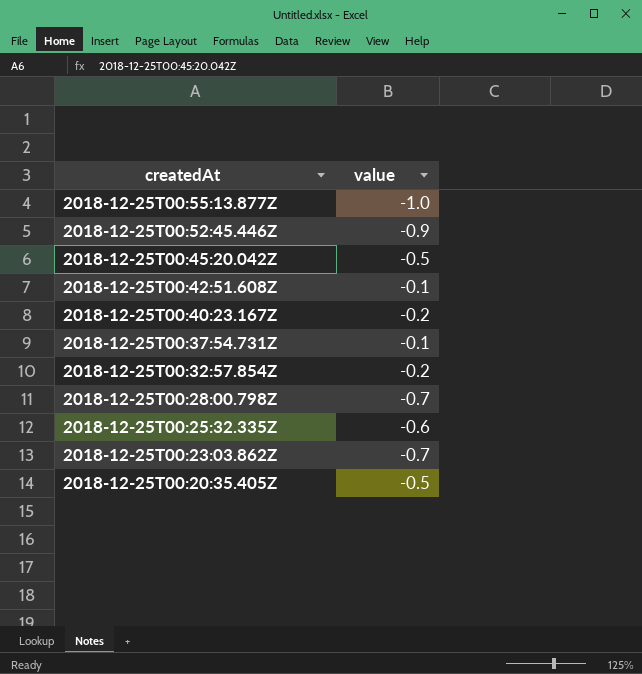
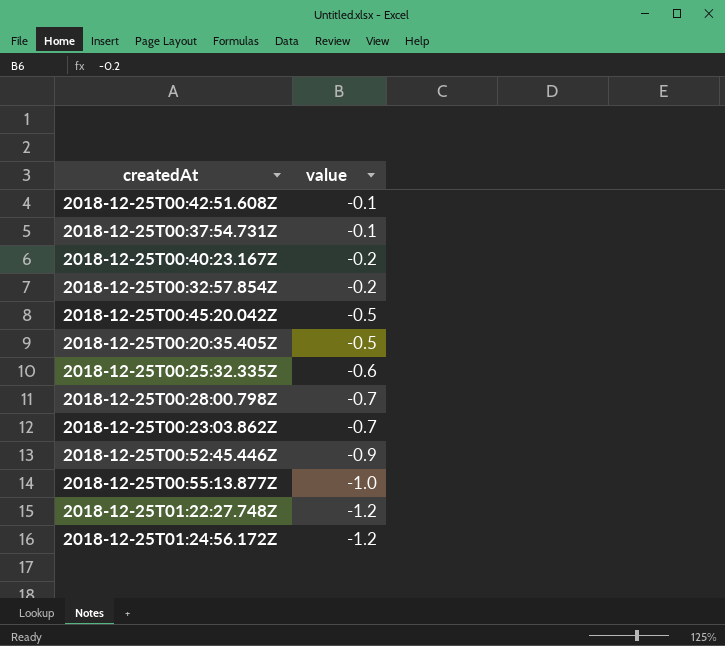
row order: createdAt descending -> value descending
row 2018-12-25T01:22:27.748Z: none -> -1.2
row 2018-12-25T01:24:56.172Z: none -> -1.2

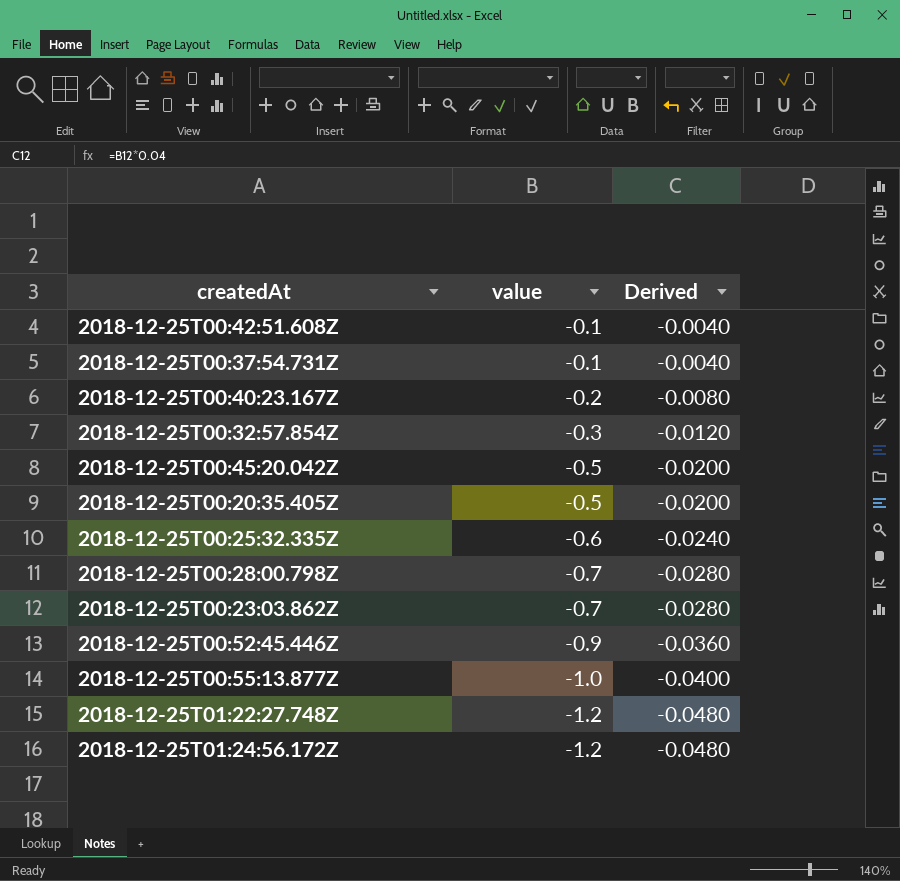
column Derived | formula: none -> [value] * 0.04
2018-12-25T00:32:57.854Z | value: -0.2 -> -0.3

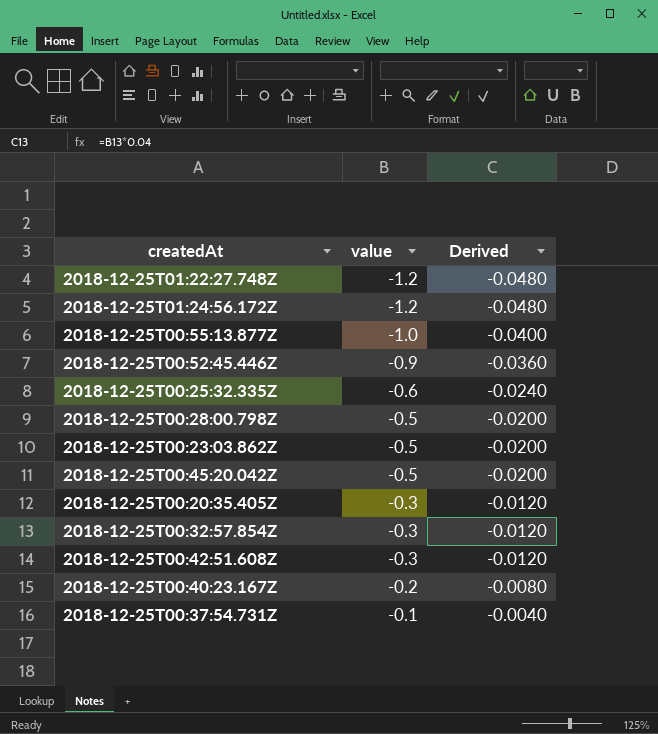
row order: value descending -> value ascending
2018-12-25T00:28:00.798Z | value: -0.7 -> -0.5
2018-12-25T00:28:00.798Z | Derived: -0.0280 -> -0.0200
2018-12-25T00:23:03.862Z | value: -0.7 -> -0.5
2018-12-25T00:23:03.862Z | Derived: -0.0280 -> -0.0200
2018-12-25T00:20:35.405Z | value: -0.5 -> -0.3
2018-12-25T00:20:35.405Z | Derived: -0.0200 -> -0.0120
2018-12-25T00:42:51.608Z | value: -0.1 -> -0.3
2018-12-25T00:42:51.608Z | Derived: -0.0040 -> -0.0120

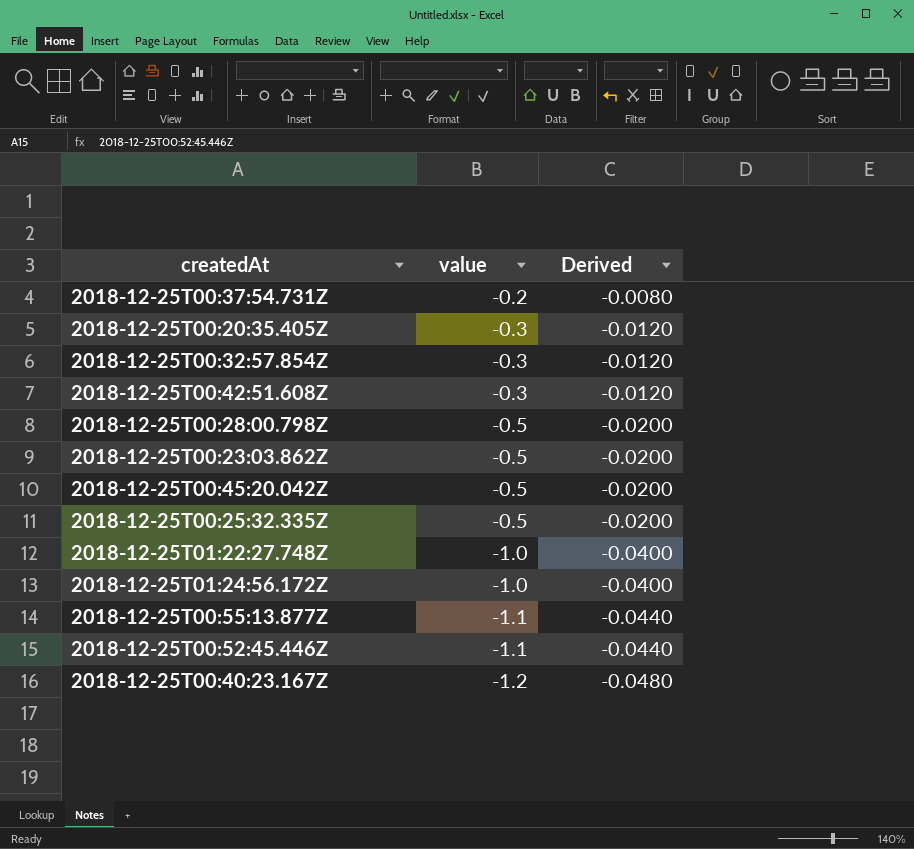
row order: value ascending -> value descending
2018-12-25T00:37:54.731Z | value: -0.1 -> -0.2
2018-12-25T00:37:54.731Z | Derived: -0.0040 -> -0.0080
2018-12-25T00:25:32.335Z | value: -0.6 -> -0.5
2018-12-25T00:25:32.335Z | Derived: -0.0240 -> -0.0200
2018-12-25T01:22:27.748Z | value: -1.2 -> -1.0
2018-12-25T01:22:27.748Z | Derived: -0.0480 -> -0.0400
2018-12-25T01:24:56.172Z | value: -1.2 -> -1.0
2018-12-25T01:24:56.172Z | Derived: -0.0480 -> -0.0400
2018-12-25T00:55:13.877Z | value: -1.0 -> -1.1
2018-12-25T00:55:13.877Z | Derived: -0.0400 -> -0.0440
2018-12-25T00:52:45.446Z | value: -0.9 -> -1.1
2018-12-25T00:52:45.446Z | Derived: -0.0360 -> -0.0440
2018-12-25T00:40:23.167Z | value: -0.2 -> -1.2
2018-12-25T00:40:23.167Z | Derived: -0.0080 -> -0.0480

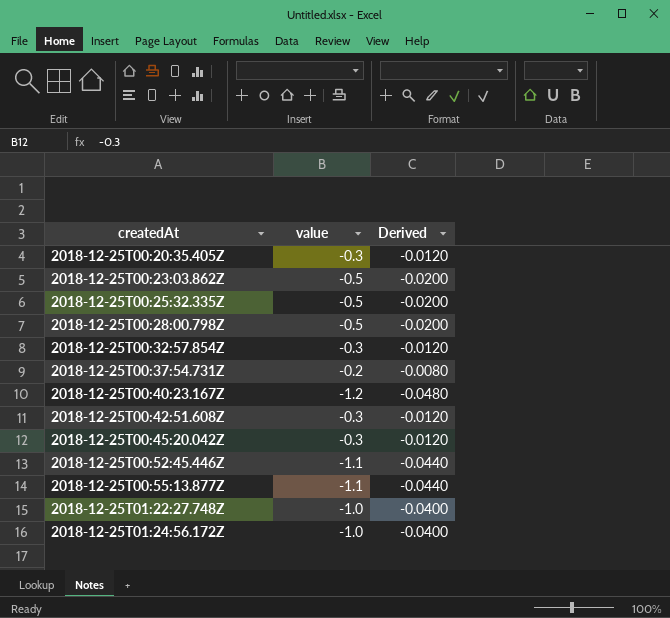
row order: value descending -> createdAt ascending
2018-12-25T00:45:20.042Z | value: -0.5 -> -0.3
2018-12-25T00:45:20.042Z | Derived: -0.0200 -> -0.0120

